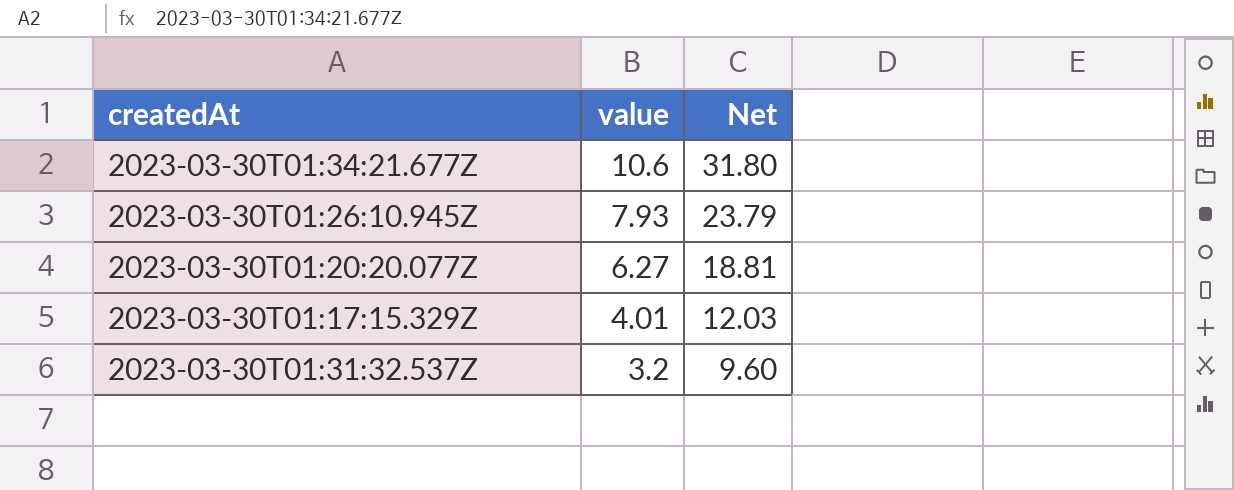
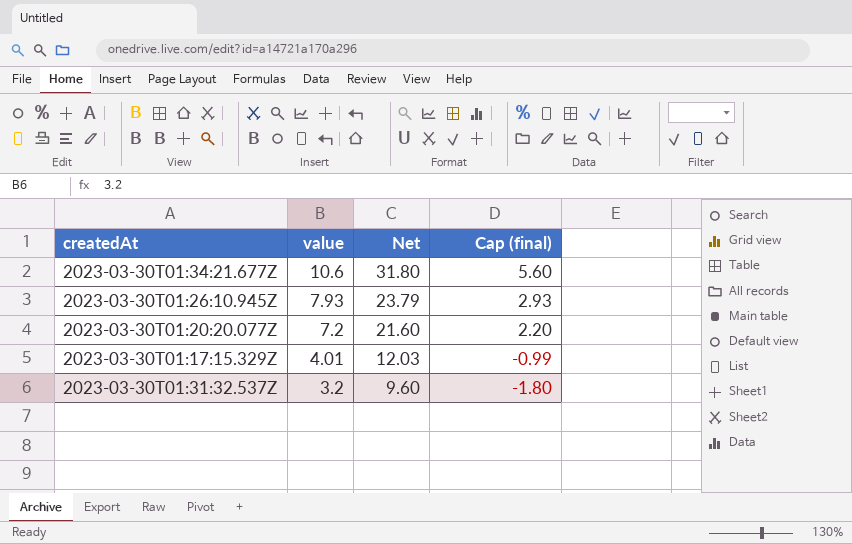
column Cap (final) | formula: none -> [value] - 5
2023-03-30T01:20:20.077Z | value: 6.27 -> 7.2
2023-03-30T01:20:20.077Z | Net: 18.81 -> 21.60

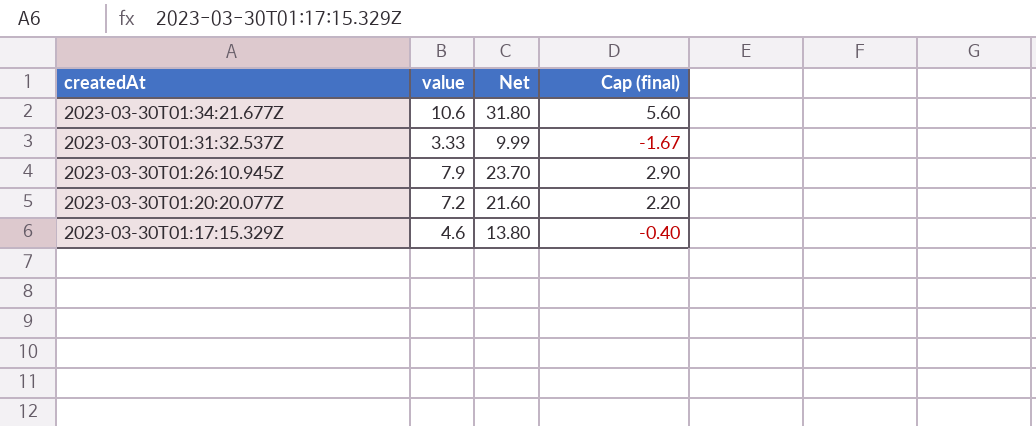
row order: value descending -> createdAt descending
2023-03-30T01:31:32.537Z | value: 3.2 -> 3.33
2023-03-30T01:31:32.537Z | Net: 9.60 -> 9.99
2023-03-30T01:31:32.537Z | Cap (final): -1.80 -> -1.67
2023-03-30T01:26:10.945Z | value: 7.93 -> 7.9
2023-03-30T01:26:10.945Z | Net: 23.79 -> 23.70
2023-03-30T01:26:10.945Z | Cap (final): 2.93 -> 2.90
2023-03-30T01:17:15.329Z | value: 4.01 -> 4.6
2023-03-30T01:17:15.329Z | Net: 12.03 -> 13.80
2023-03-30T01:17:15.329Z | Cap (final): -0.99 -> -0.40

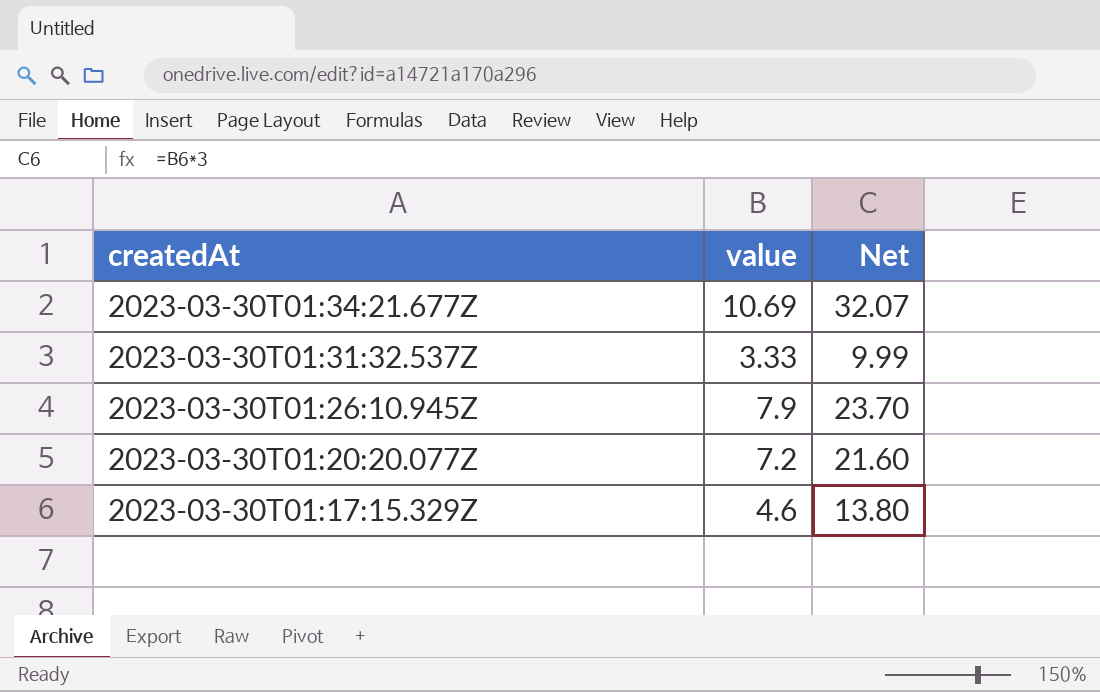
column Cap (final) | formula: [value] - 5 -> none
2023-03-30T01:34:21.677Z | value: 10.6 -> 10.69
2023-03-30T01:34:21.677Z | Net: 31.80 -> 32.07

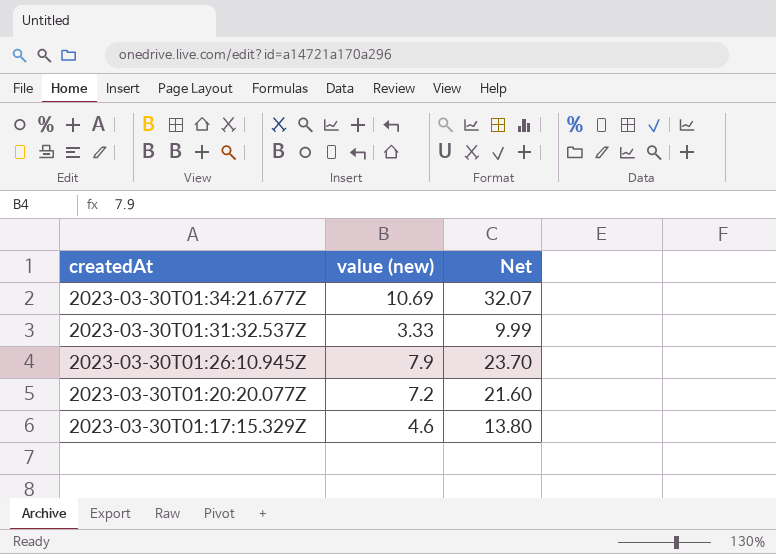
column name: value -> value (new)

